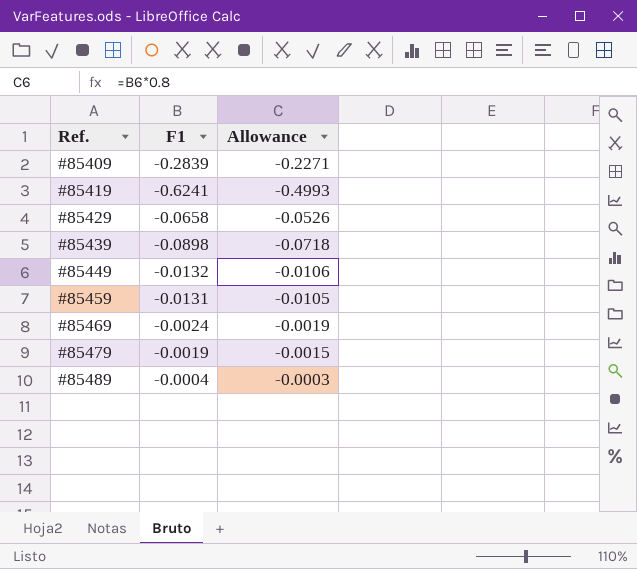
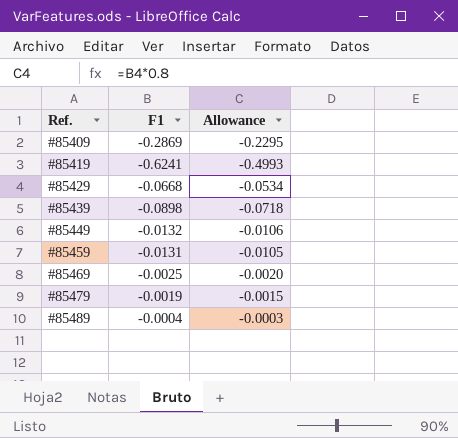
#85409 | F1: -0.2839 -> -0.2869
#85409 | Allowance: -0.2271 -> -0.2295
#85429 | F1: -0.0658 -> -0.0668
#85429 | Allowance: -0.0526 -> -0.0534
#85469 | F1: -0.0024 -> -0.0025
#85469 | Allowance: -0.0019 -> -0.0020

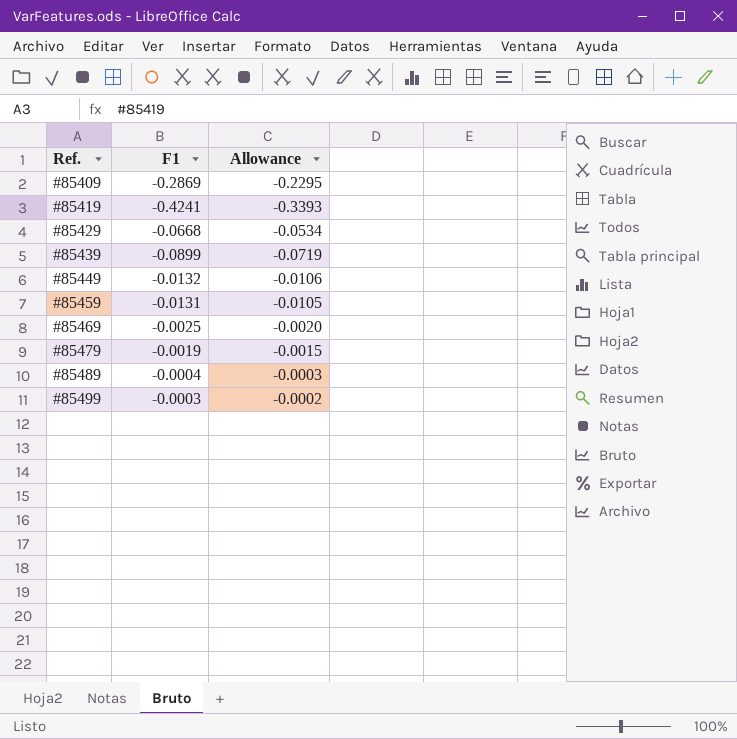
#85419 | F1: -0.6241 -> -0.4241
#85419 | Allowance: -0.4993 -> -0.3393
#85439 | F1: -0.0898 -> -0.0899
#85439 | Allowance: -0.0718 -> -0.0719
row #85499: none -> -0.0003 | -0.0002

